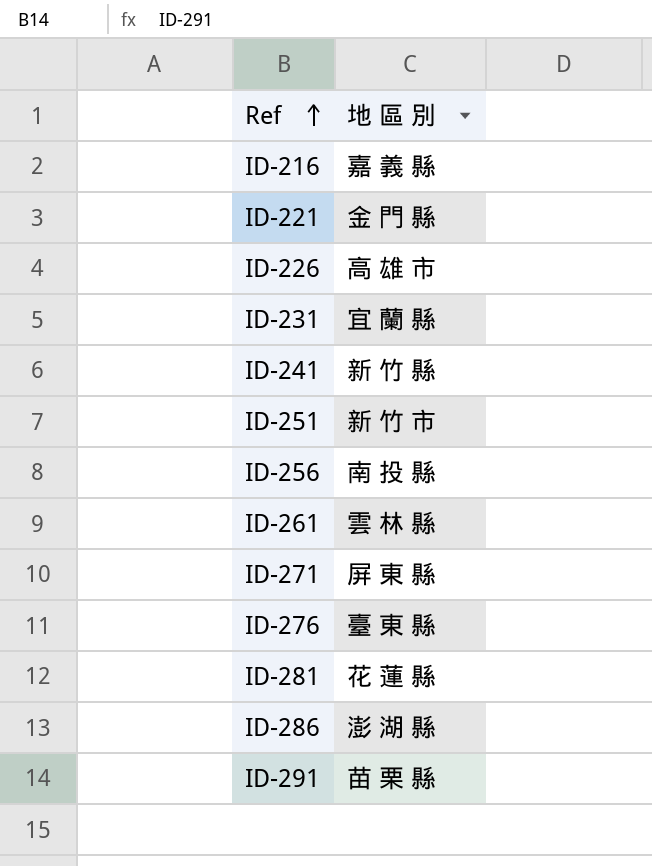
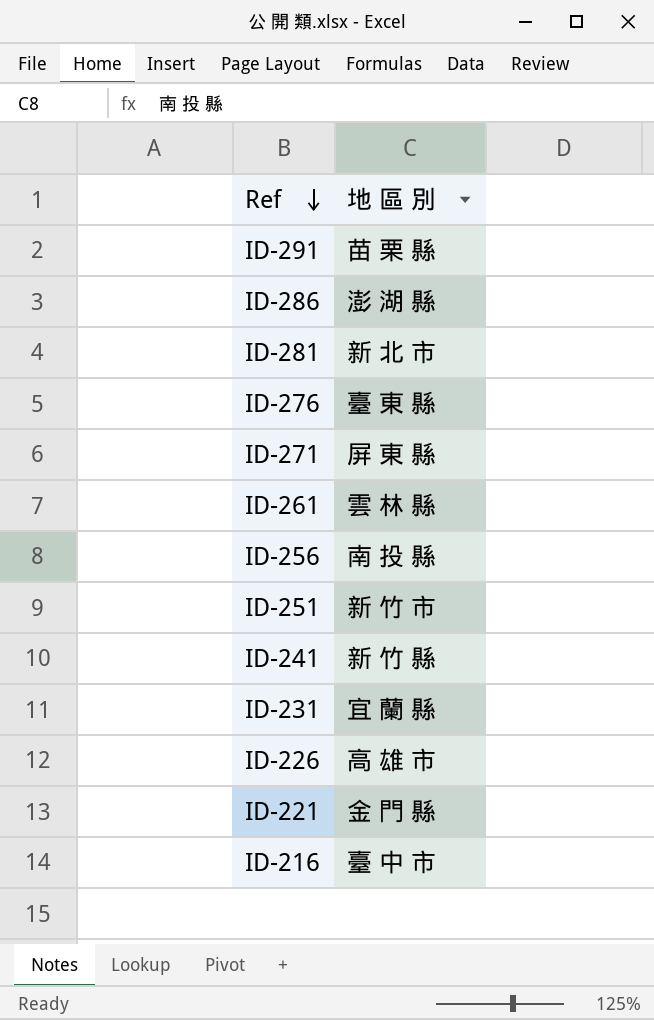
row order: Ref ascending -> Ref descending
ID-281 | 地 區 別: 花 蓮 縣 -> 新 北 市
ID-216 | 地 區 別: 嘉 義 縣 -> 臺 中 市

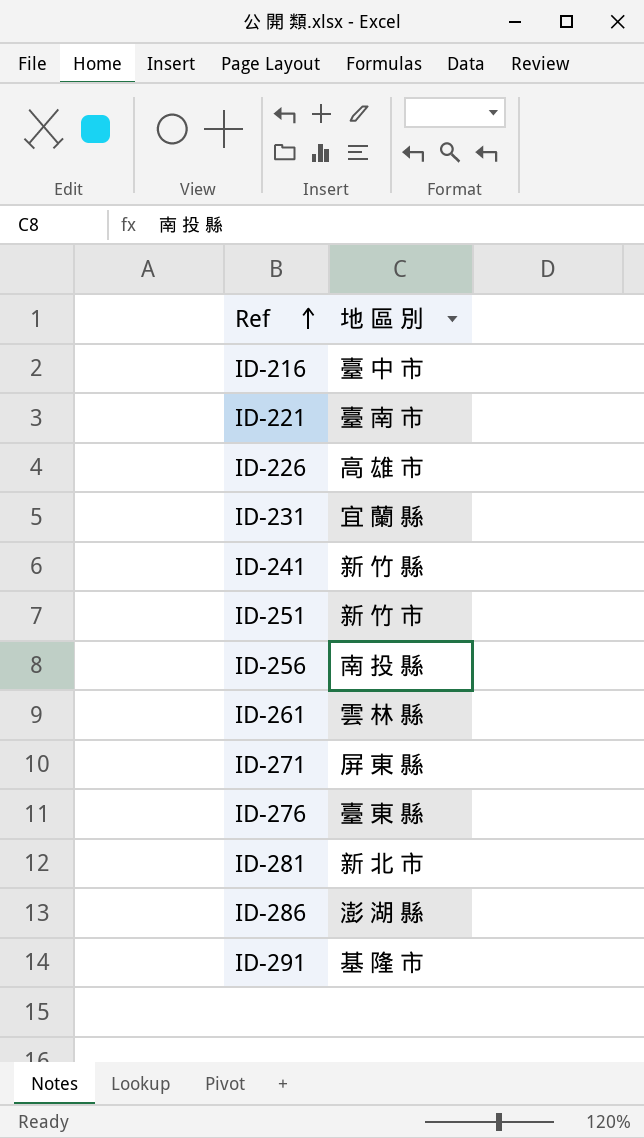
row order: Ref descending -> Ref ascending
ID-221 | 地 區 別: 金 門 縣 -> 臺 南 市
ID-291 | 地 區 別: 苗 栗 縣 -> 基 隆 市

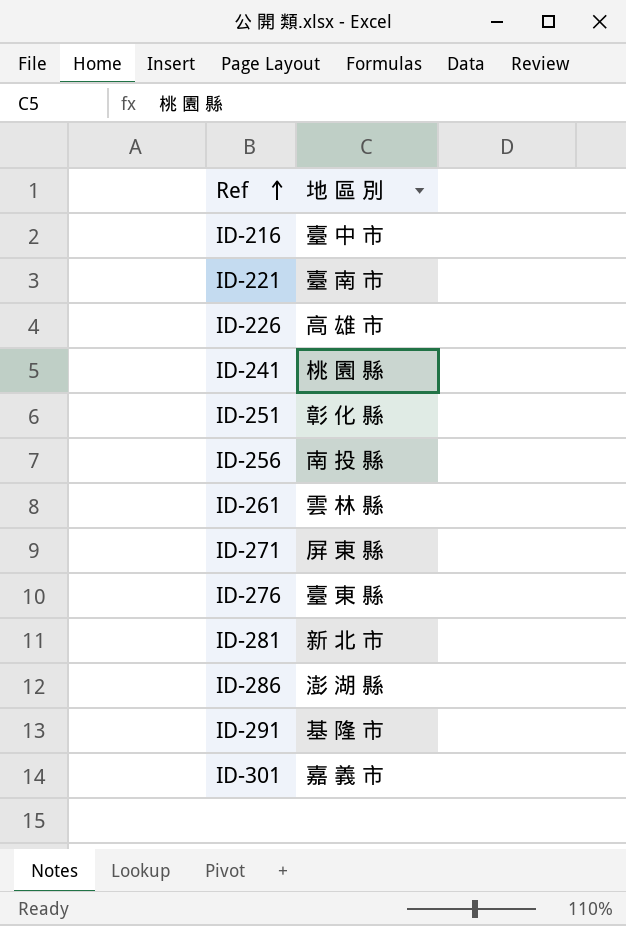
row ID-231: 宜 蘭 縣 -> none
ID-241 | 地 區 別: 新 竹 縣 -> 桃 園 縣
ID-251 | 地 區 別: 新 竹 市 -> 彰 化 縣
row ID-301: none -> 嘉 義 市

